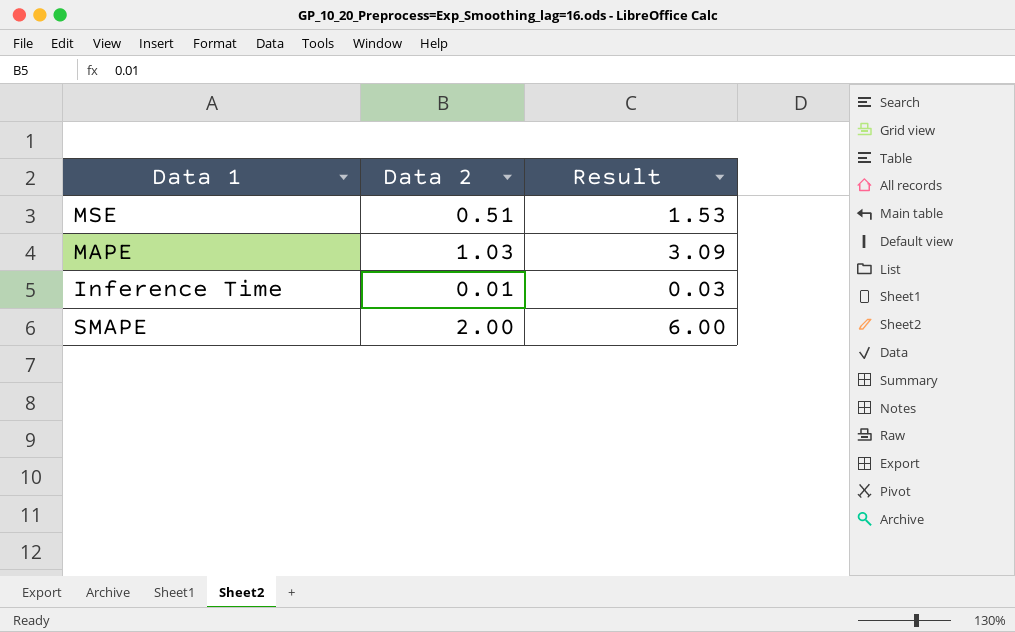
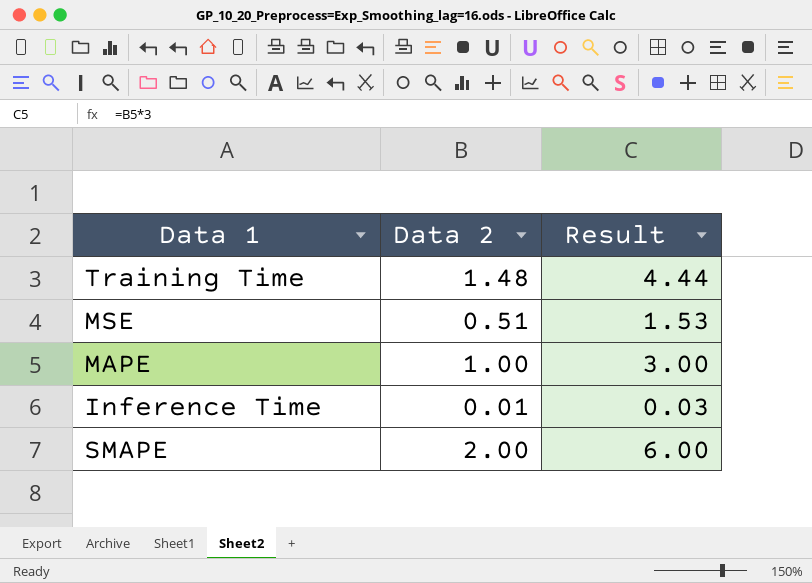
row Training Time: none -> 1.48 | 4.44
MAPE | Data 2: 1.03 -> 1.00
MAPE | Result: 3.09 -> 3.00

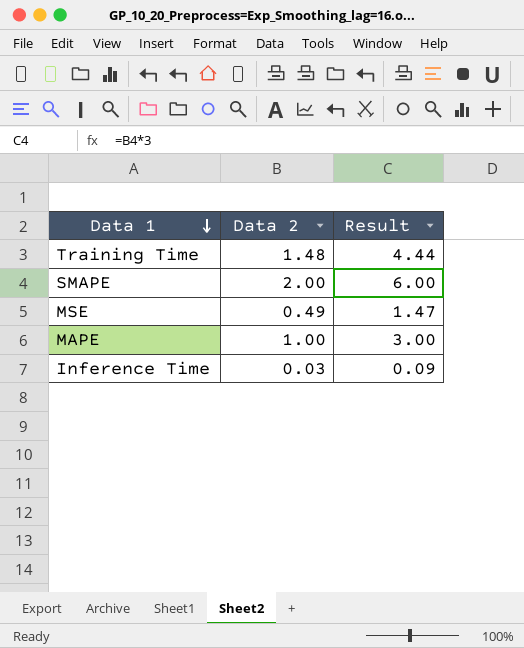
row order: none -> Data 1 descending
MSE | Data 2: 0.51 -> 0.49
MSE | Result: 1.53 -> 1.47
Inference Time | Data 2: 0.01 -> 0.03
Inference Time | Result: 0.03 -> 0.09

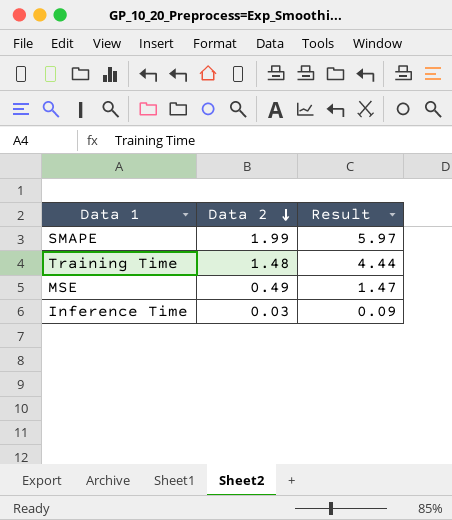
row order: Data 1 descending -> Data 2 descending
row MAPE: 1.00 | 3.00 -> none
SMAPE | Data 2: 2.00 -> 1.99
SMAPE | Result: 6.00 -> 5.97

